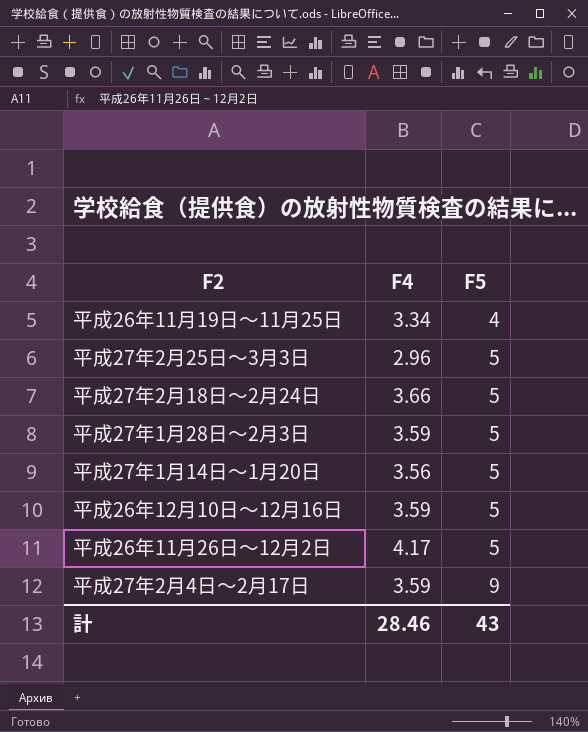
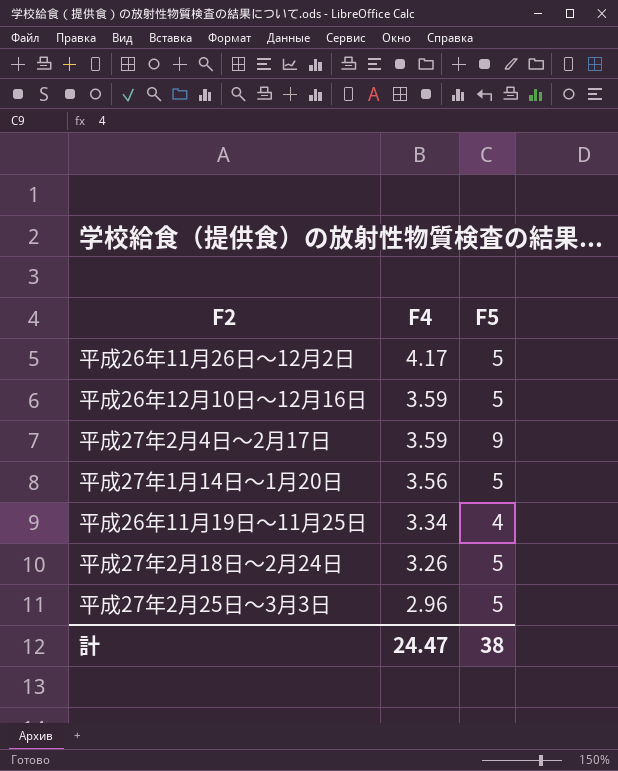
row order: F5 ascending -> F4 descending
row 平成27年1月28日～2月3日: 3.59 | 5 -> none
平成27年2月18日～2月24日 | F4: 3.66 -> 3.26
計 | F4: 28.46 -> 24.47
計 | F5: 43 -> 38

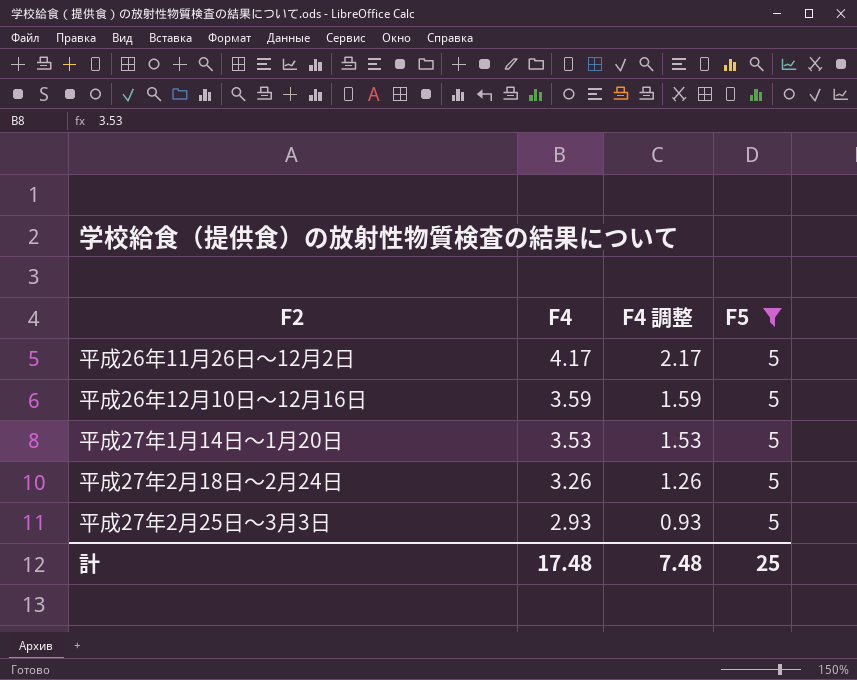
filter: none -> F5 = 5
column F4 調整 | formula: none -> [F4] - 2
平成27年1月14日～1月20日 | F4: 3.56 -> 3.53
平成27年2月25日～3月3日 | F4: 2.96 -> 2.93
計 | F4: 24.47 -> 17.48
計 | F5: 38 -> 25

